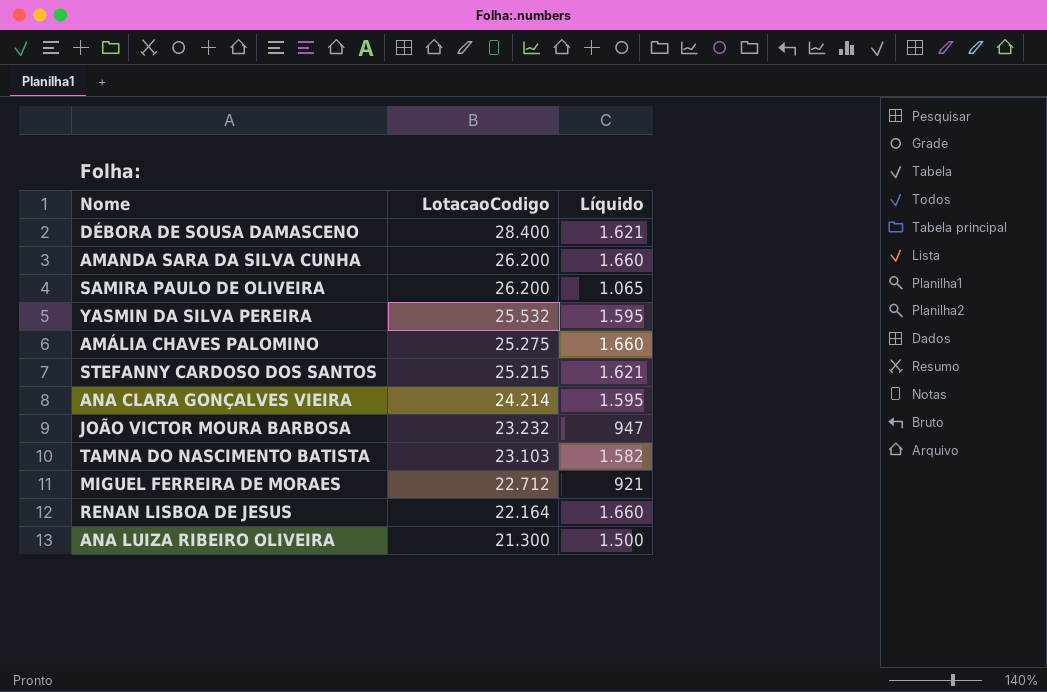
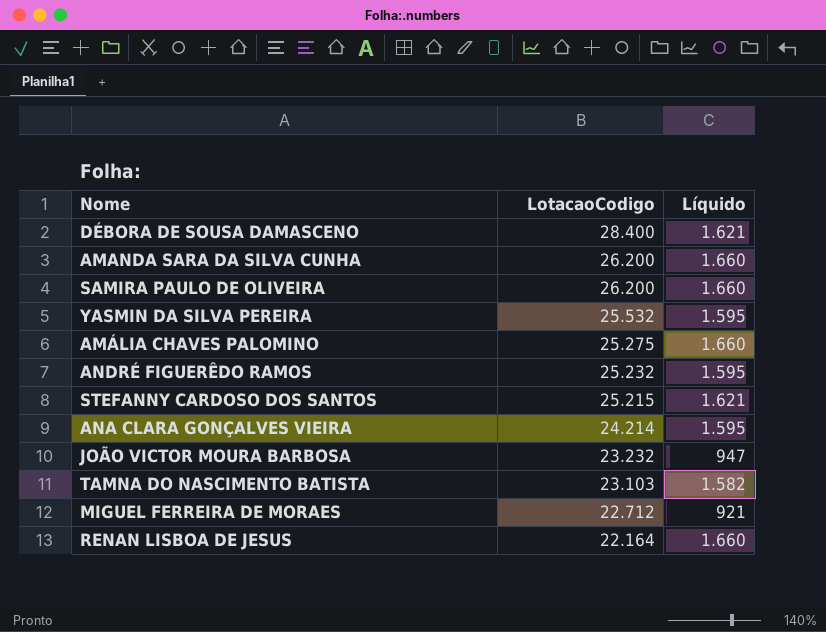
row ANA LUIZA RIBEIRO OLIVEIRA: 21.300 | 1.500 -> none
SAMIRA PAULO DE OLIVEIRA | Líquido: 1.065 -> 1.660
row ANDRÉ FIGUERÊDO RAMOS: none -> 25.232 | 1.595

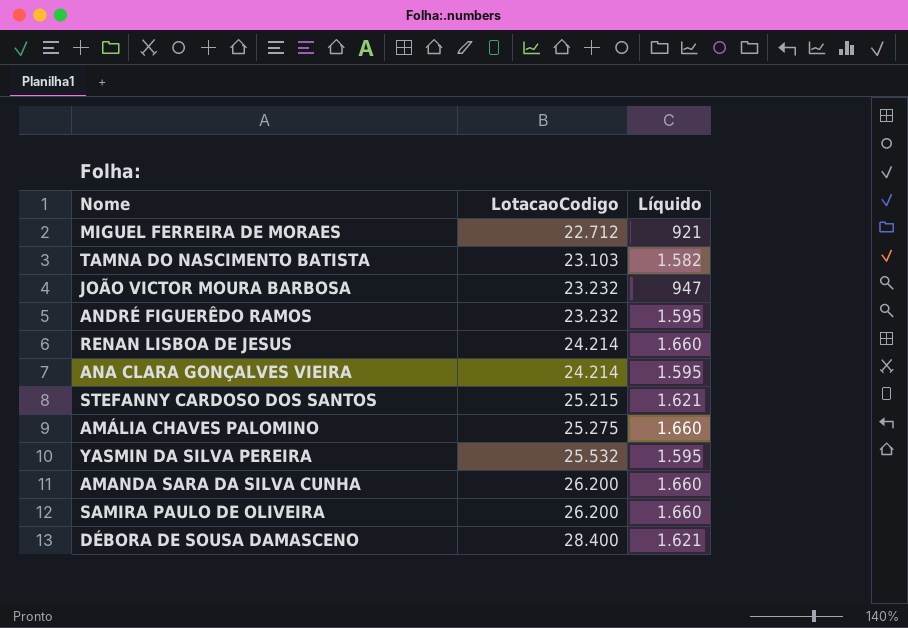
row order: LotacaoCodigo descending -> LotacaoCodigo ascending
ANDRÉ FIGUERÊDO RAMOS | LotacaoCodigo: 25.232 -> 23.232
RENAN LISBOA DE JESUS | LotacaoCodigo: 22.164 -> 24.214

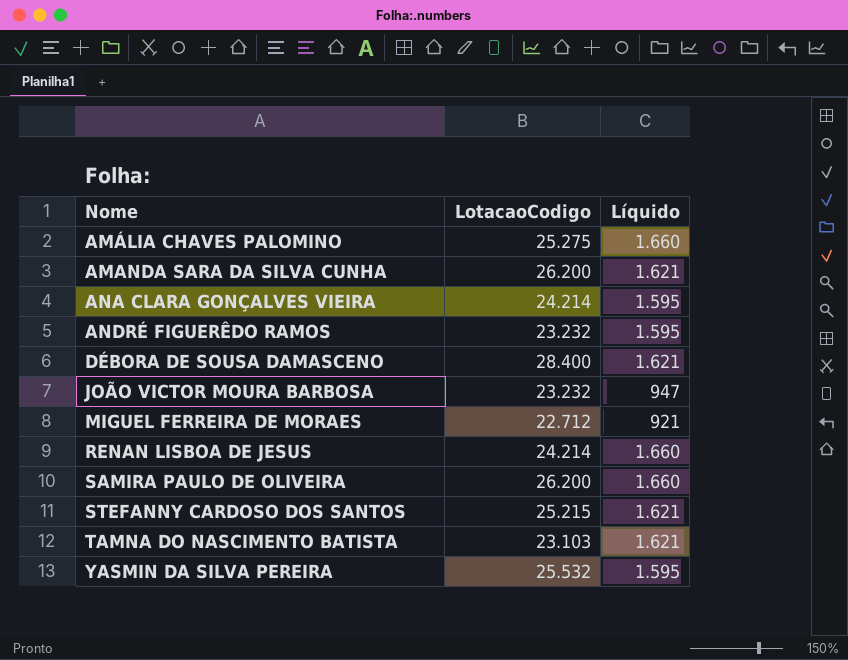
row order: LotacaoCodigo ascending -> Nome ascending
AMANDA SARA DA SILVA CUNHA | Líquido: 1.660 -> 1.621
TAMNA DO NASCIMENTO BATISTA | Líquido: 1.582 -> 1.621

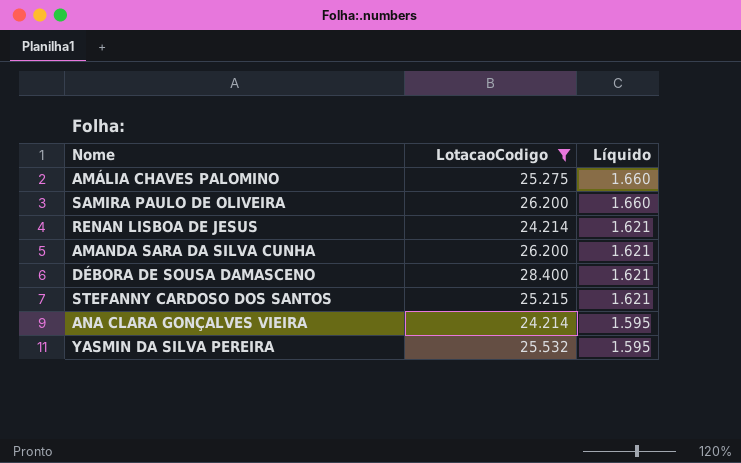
filter: none -> LotacaoCodigo >= 24.214
row order: Nome ascending -> Líquido descending
RENAN LISBOA DE JESUS | Líquido: 1.660 -> 1.621

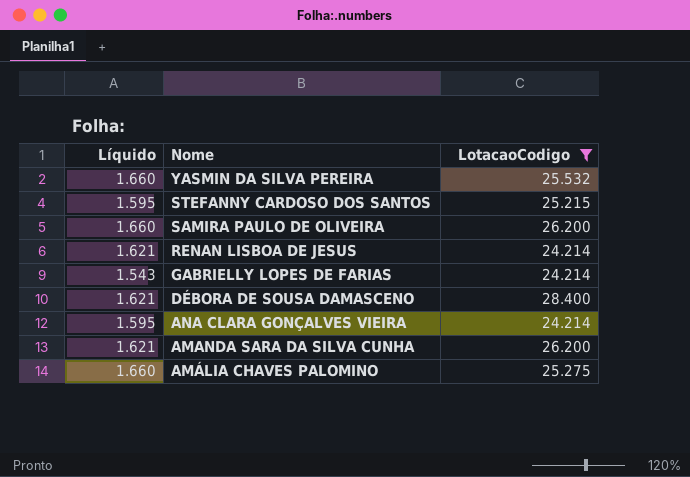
row order: Líquido descending -> Nome descending
column Líquido | position: 3 -> 1
YASMIN DA SILVA PEREIRA | Líquido: 1.595 -> 1.660
STEFANNY CARDOSO DOS SANTOS | Líquido: 1.621 -> 1.595
row GABRIELLY LOPES DE FARIAS: none -> 1.543 | 24.214

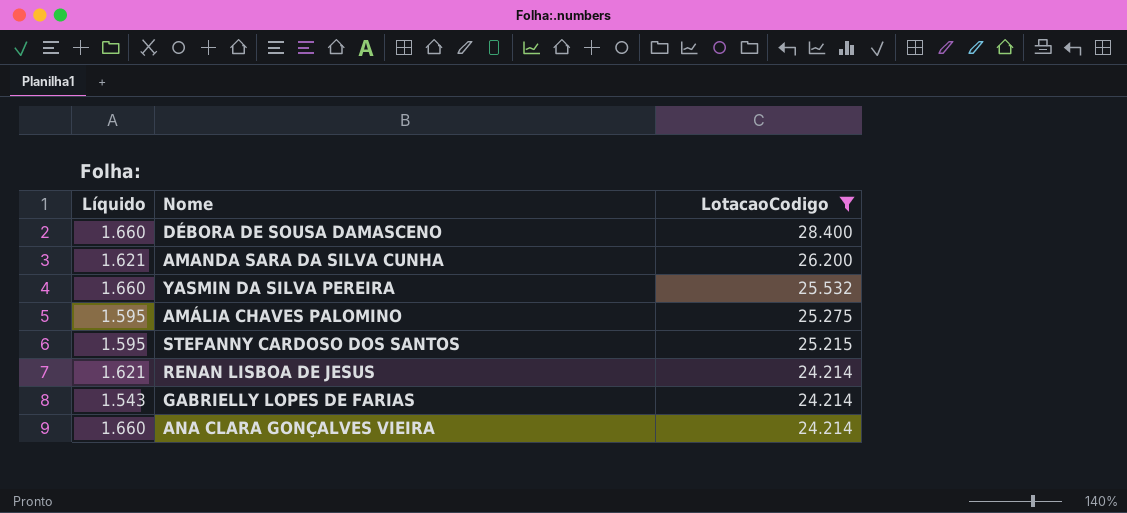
row order: Nome descending -> LotacaoCodigo descending
row SAMIRA PAULO DE OLIVEIRA: 1.660 | 26.200 -> none
DÉBORA DE SOUSA DAMASCENO | Líquido: 1.621 -> 1.660
AMÁLIA CHAVES PALOMINO | Líquido: 1.660 -> 1.595
ANA CLARA GONÇALVES VIEIRA | Líquido: 1.595 -> 1.660

